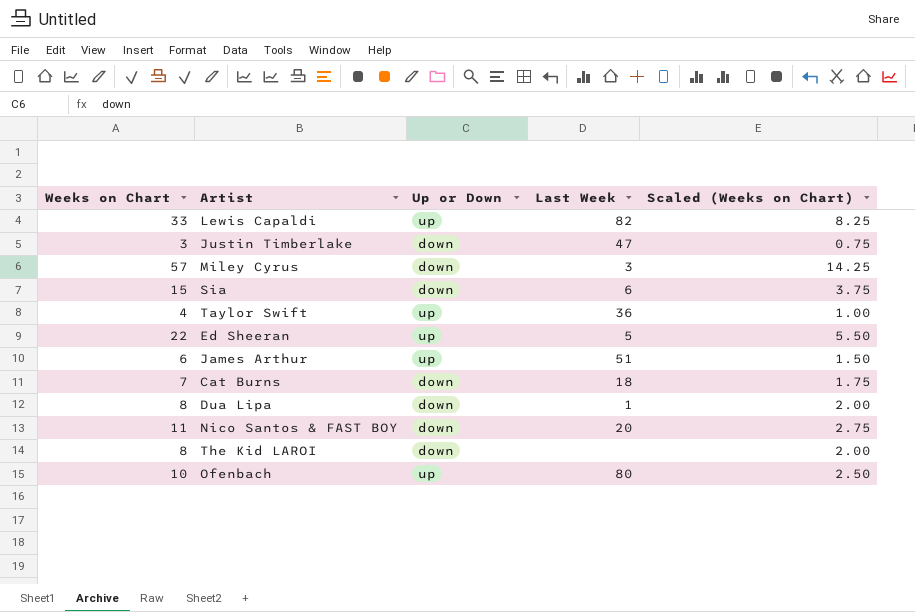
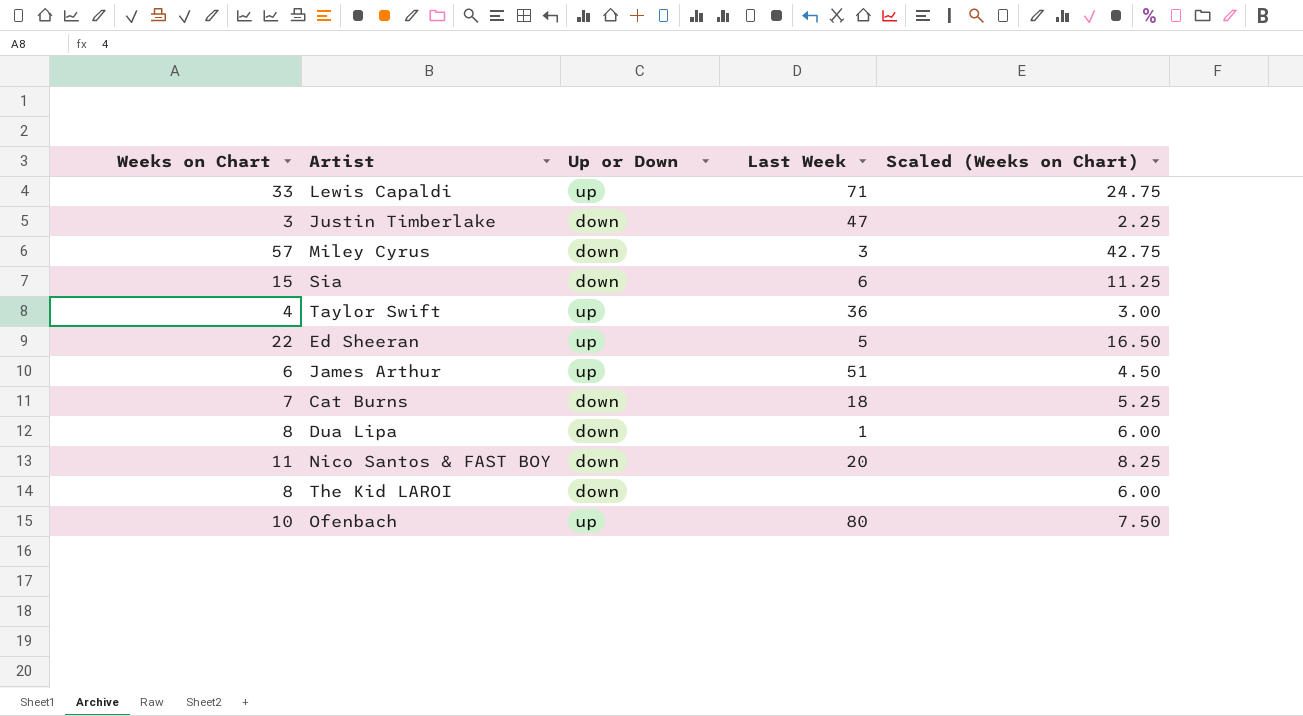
column Scaled (Weeks on Chart) | formula: [Weeks on Chart] * 0.25 -> [Weeks on Chart] * 0.75
Lewis Capaldi | Last Week: 82 -> 71

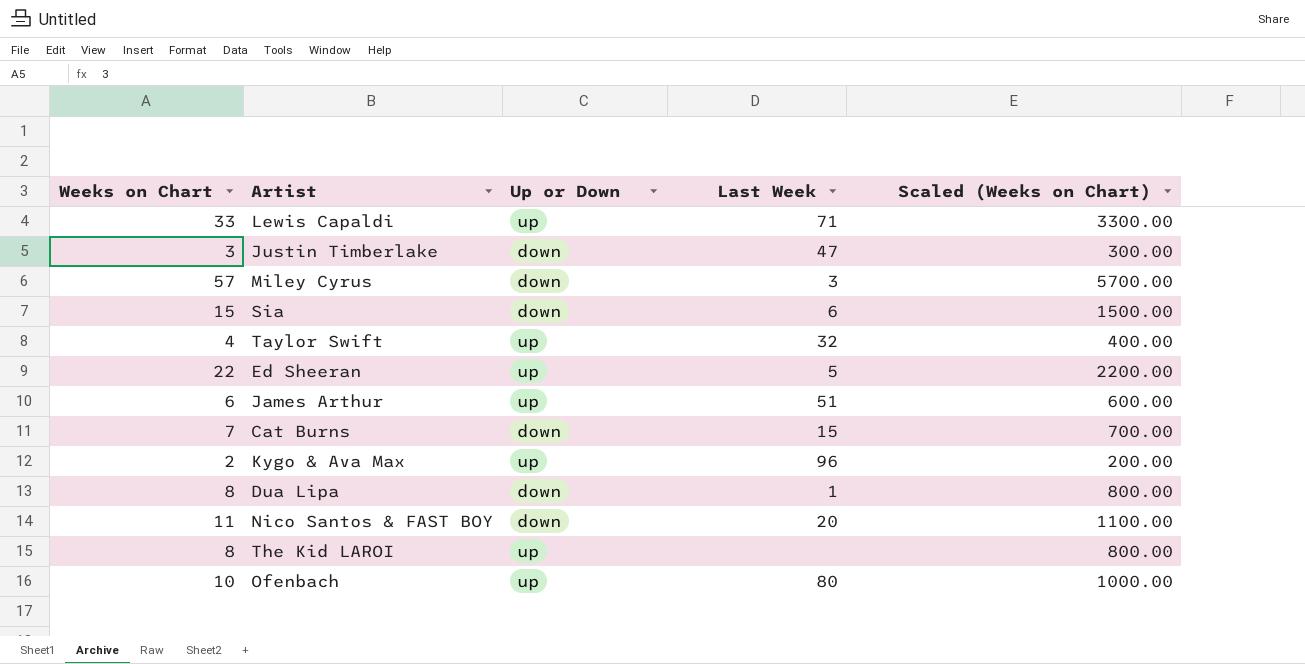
column Scaled (Weeks on Chart) | formula: [Weeks on Chart] * 0.75 -> [Weeks on Chart] * 100
Taylor Swift | Last Week: 36 -> 32
Cat Burns | Last Week: 18 -> 15
row Kygo & Ava Max: none -> 2 | up | 96 | 200.00
The Kid LAROI | Up or Down: down -> up

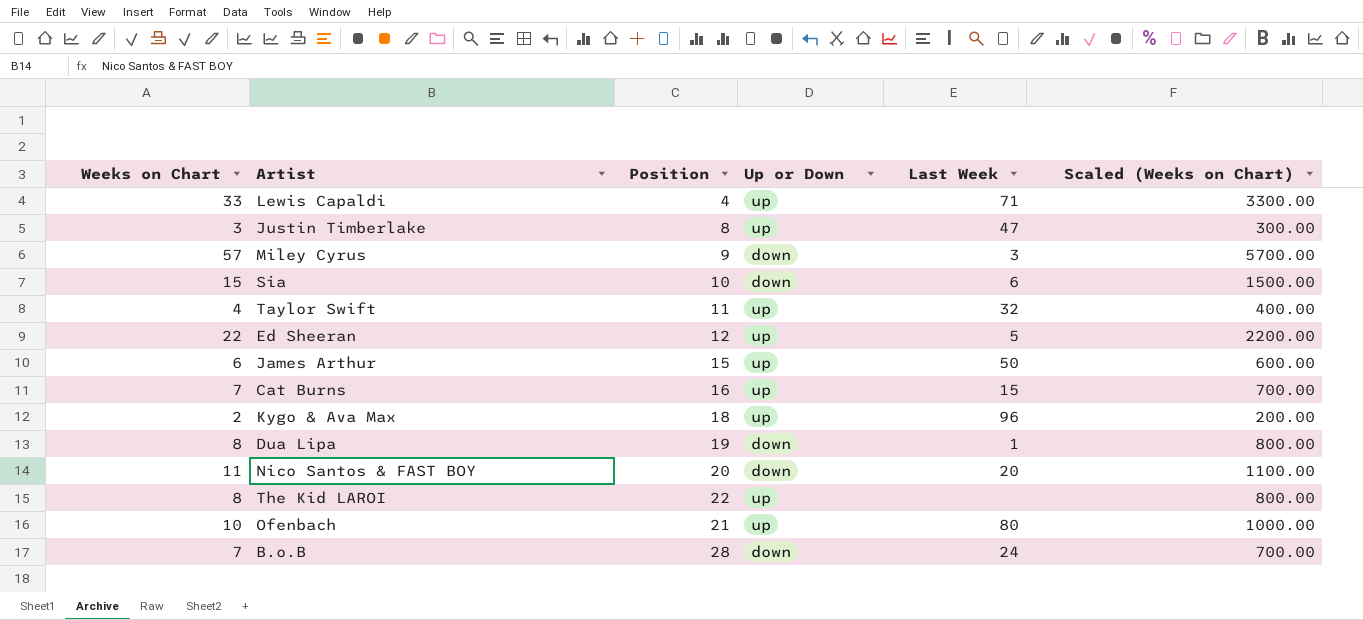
column Position | position: none -> 3
Justin Timberlake | Up or Down: down -> up
James Arthur | Last Week: 51 -> 50
Cat Burns | Up or Down: down -> up
row B.o.B: none -> 7 | 28 | down | 24 | 700.00

